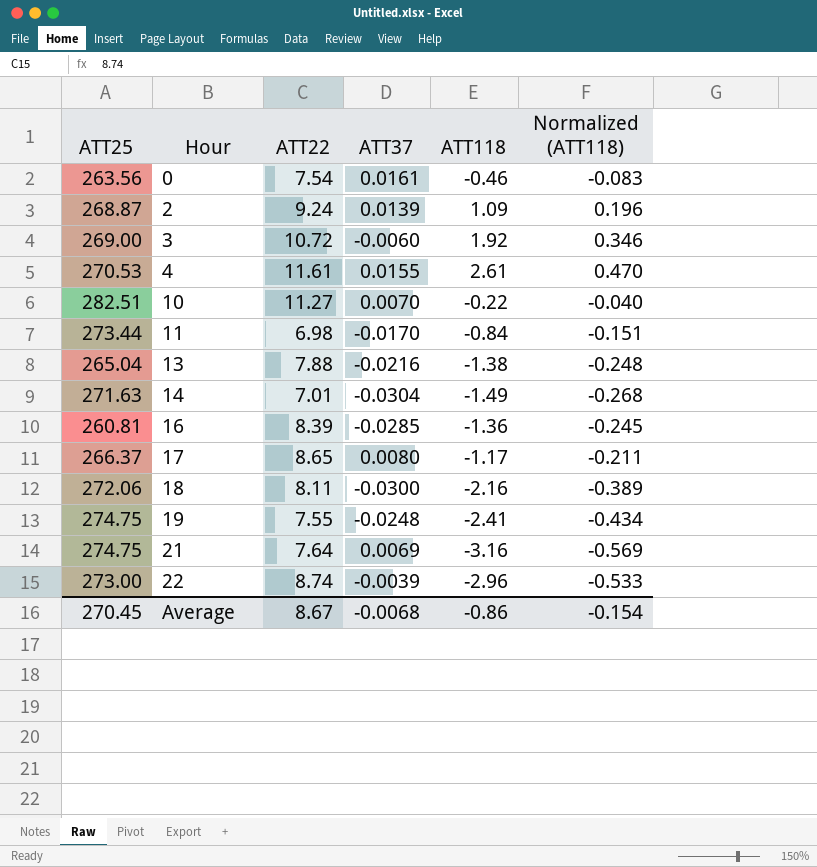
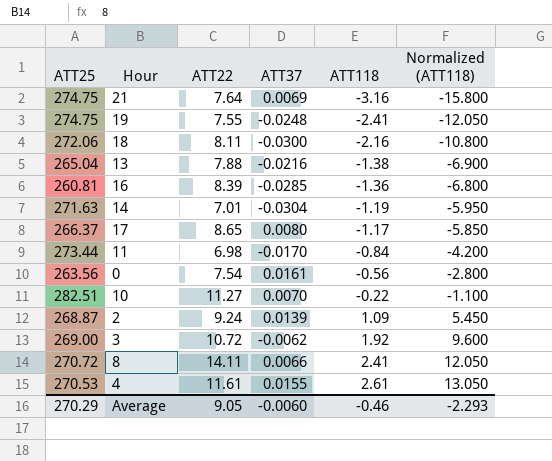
row order: Hour ascending -> ATT118 ascending
column Normalized (ATT118) | formula: [ATT118] * 0.18 -> [ATT118] * 5
row 22: 273.00 | 8.74 | -0.0039 | -2.96 | -0.533 -> none
14 | ATT118: -1.49 -> -1.19
0 | ATT118: -0.46 -> -0.56
3 | ATT37: -0.0060 -> -0.0062
row 8: none -> 270.72 | 14.11 | 0.0066 | 2.41 | 12.050
Average | ATT25: 270.45 -> 270.29
Average | ATT22: 8.67 -> 9.05
Average | ATT37: -0.0068 -> -0.0060
Average | ATT118: -0.86 -> -0.46
Average | Normalized (ATT118): -0.154 -> -2.293

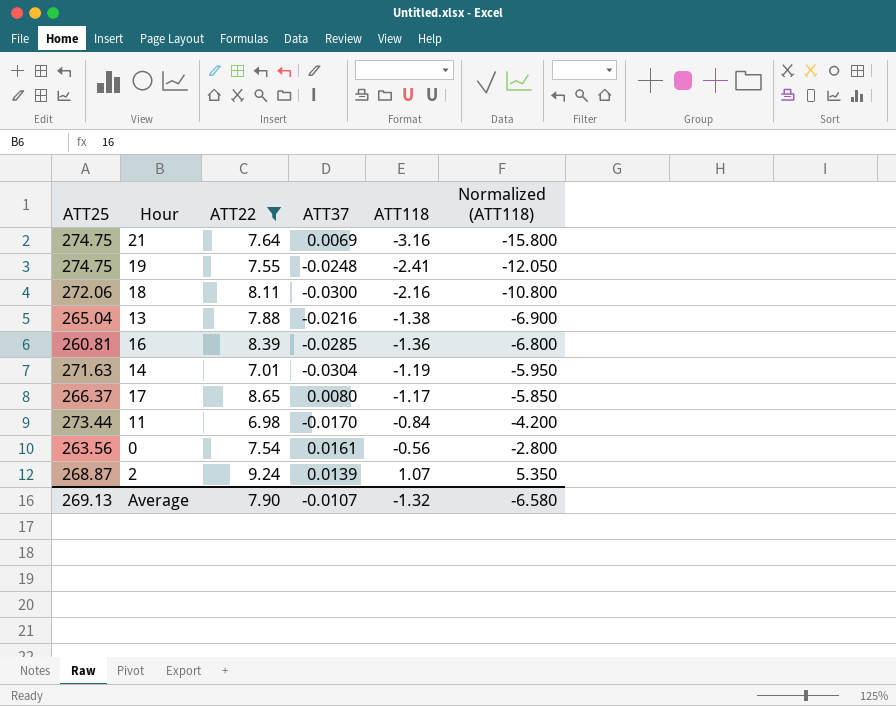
filter: none -> ATT22 <= 9.24
2 | ATT118: 1.09 -> 1.07
2 | Normalized (ATT118): 5.450 -> 5.350
Average | ATT25: 270.29 -> 269.13
Average | ATT22: 9.05 -> 7.90
Average | ATT37: -0.0060 -> -0.0107
Average | ATT118: -0.46 -> -1.32
Average | Normalized (ATT118): -2.293 -> -6.580

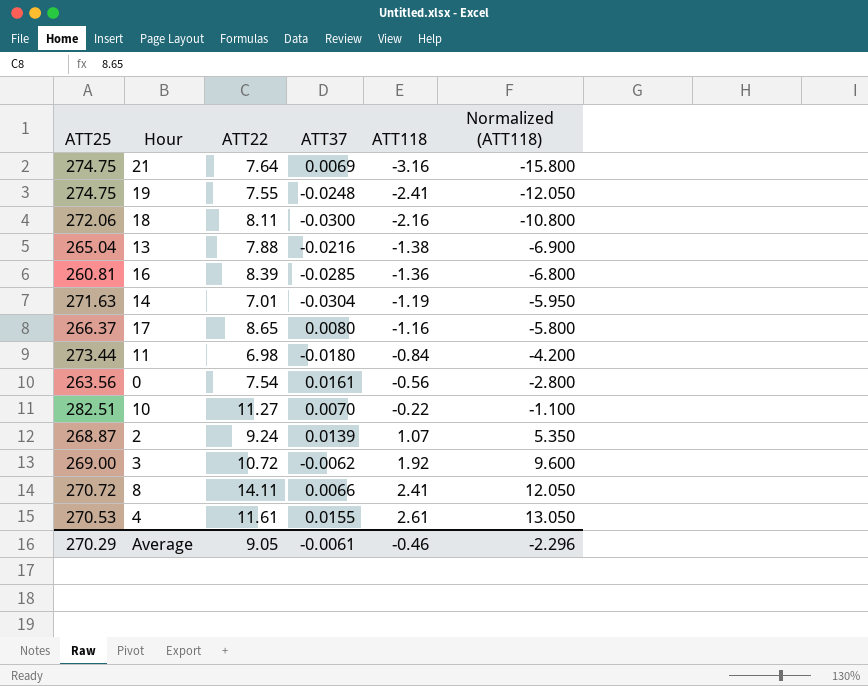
filter: ATT22 <= 9.24 -> none
17 | ATT118: -1.17 -> -1.16
17 | Normalized (ATT118): -5.850 -> -5.800
11 | ATT37: -0.0170 -> -0.0180
Average | ATT25: 269.13 -> 270.29
Average | ATT22: 7.90 -> 9.05
Average | ATT37: -0.0107 -> -0.0061
Average | ATT118: -1.32 -> -0.46
Average | Normalized (ATT118): -6.580 -> -2.296

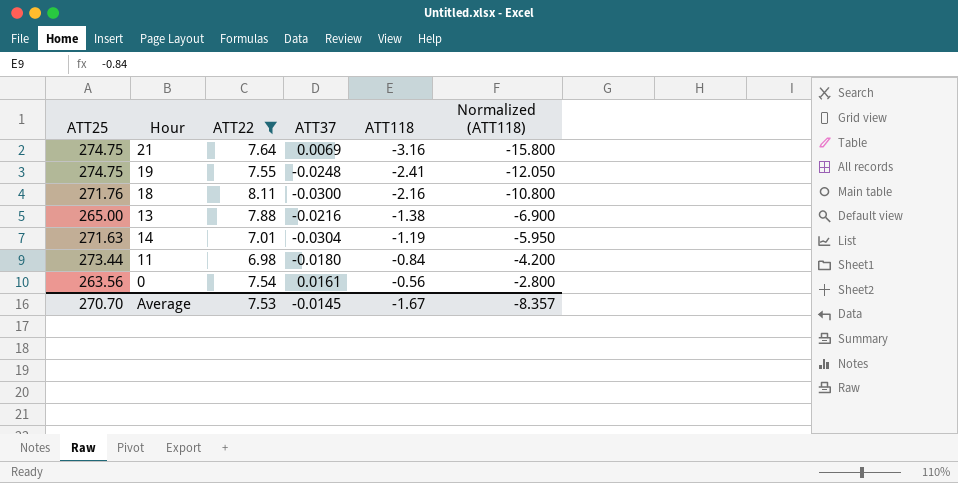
filter: none -> ATT22 <= 8.11
18 | ATT25: 272.06 -> 271.76
13 | ATT25: 265.04 -> 265.00
Average | ATT25: 270.29 -> 270.70
Average | ATT22: 9.05 -> 7.53
Average | ATT37: -0.0061 -> -0.0145
Average | ATT118: -0.46 -> -1.67
Average | Normalized (ATT118): -2.296 -> -8.357

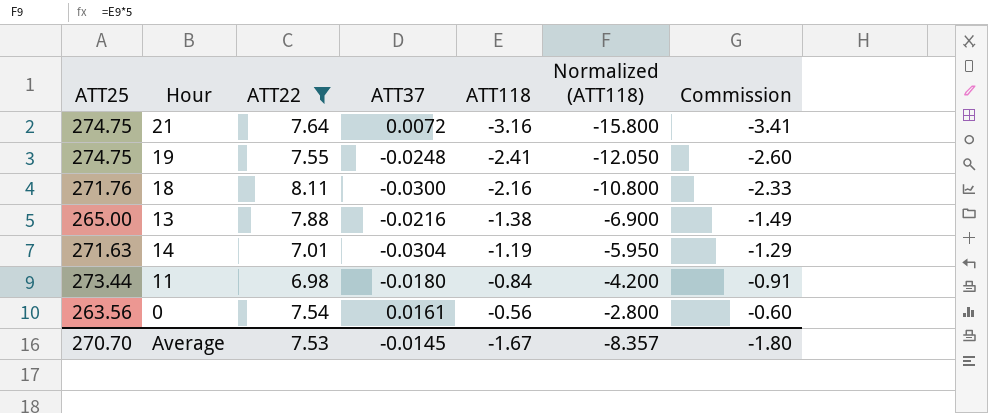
column Commission | formula: none -> [ATT118] * 1.08
21 | ATT37: 0.0069 -> 0.0072

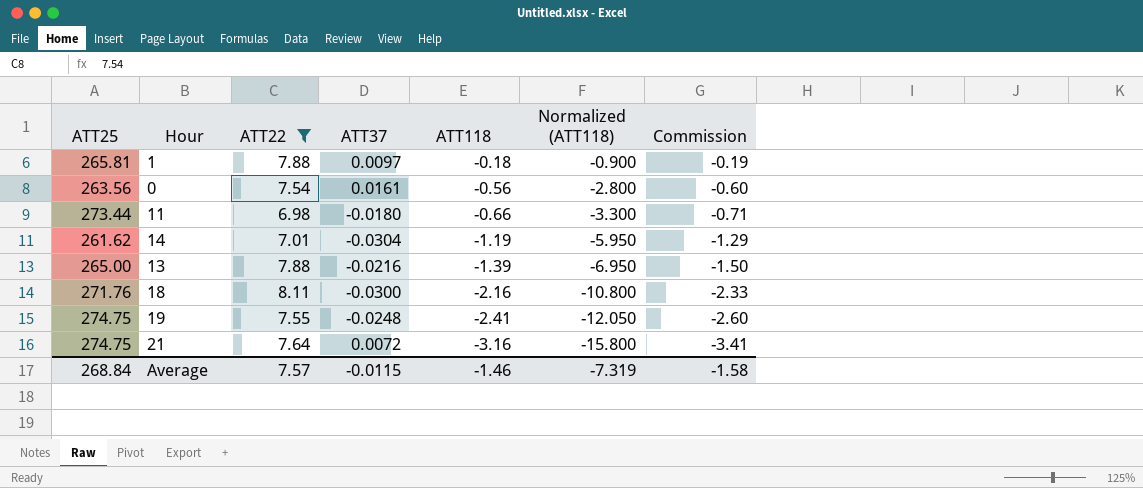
row order: ATT118 ascending -> ATT118 descending
row 1: none -> 265.81 | 7.88 | 0.0097 | -0.18 | -0.900 | -0.19
11 | ATT118: -0.84 -> -0.66
11 | Normalized (ATT118): -4.200 -> -3.300
11 | Commission: -0.91 -> -0.71
14 | ATT25: 271.63 -> 261.62
13 | ATT118: -1.38 -> -1.39
13 | Normalized (ATT118): -6.900 -> -6.950
13 | Commission: -1.49 -> -1.50
Average | ATT25: 270.70 -> 268.84
Average | ATT22: 7.53 -> 7.57
Average | ATT37: -0.0145 -> -0.0115
Average | ATT118: -1.67 -> -1.46
Average | Normalized (ATT118): -8.357 -> -7.319
Average | Commission: -1.80 -> -1.58

